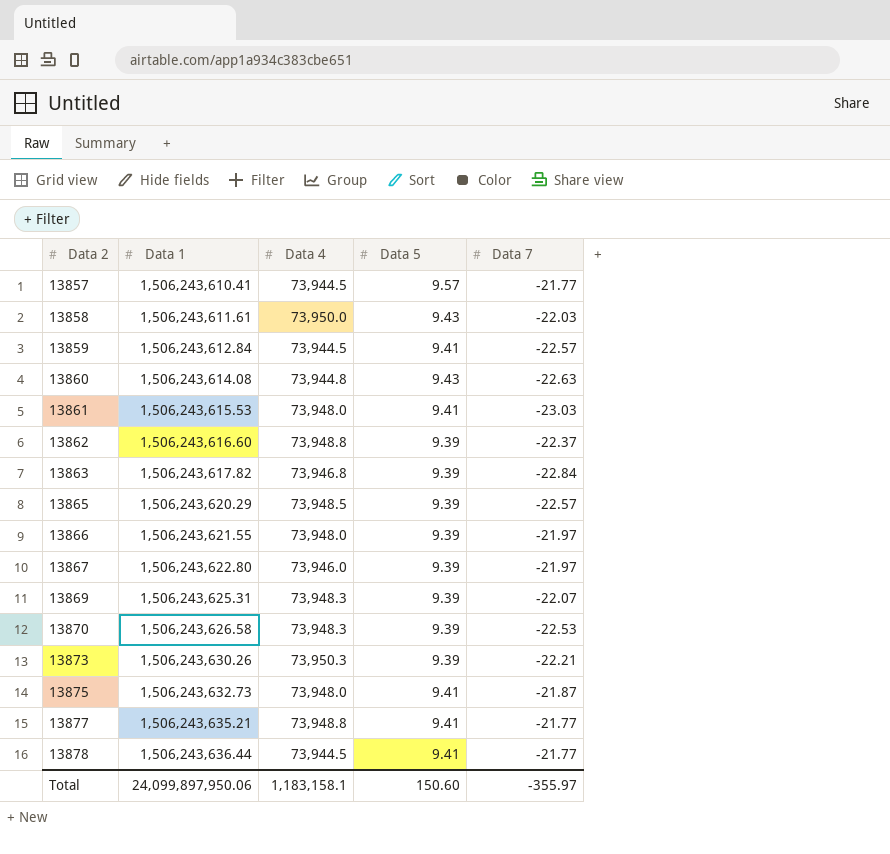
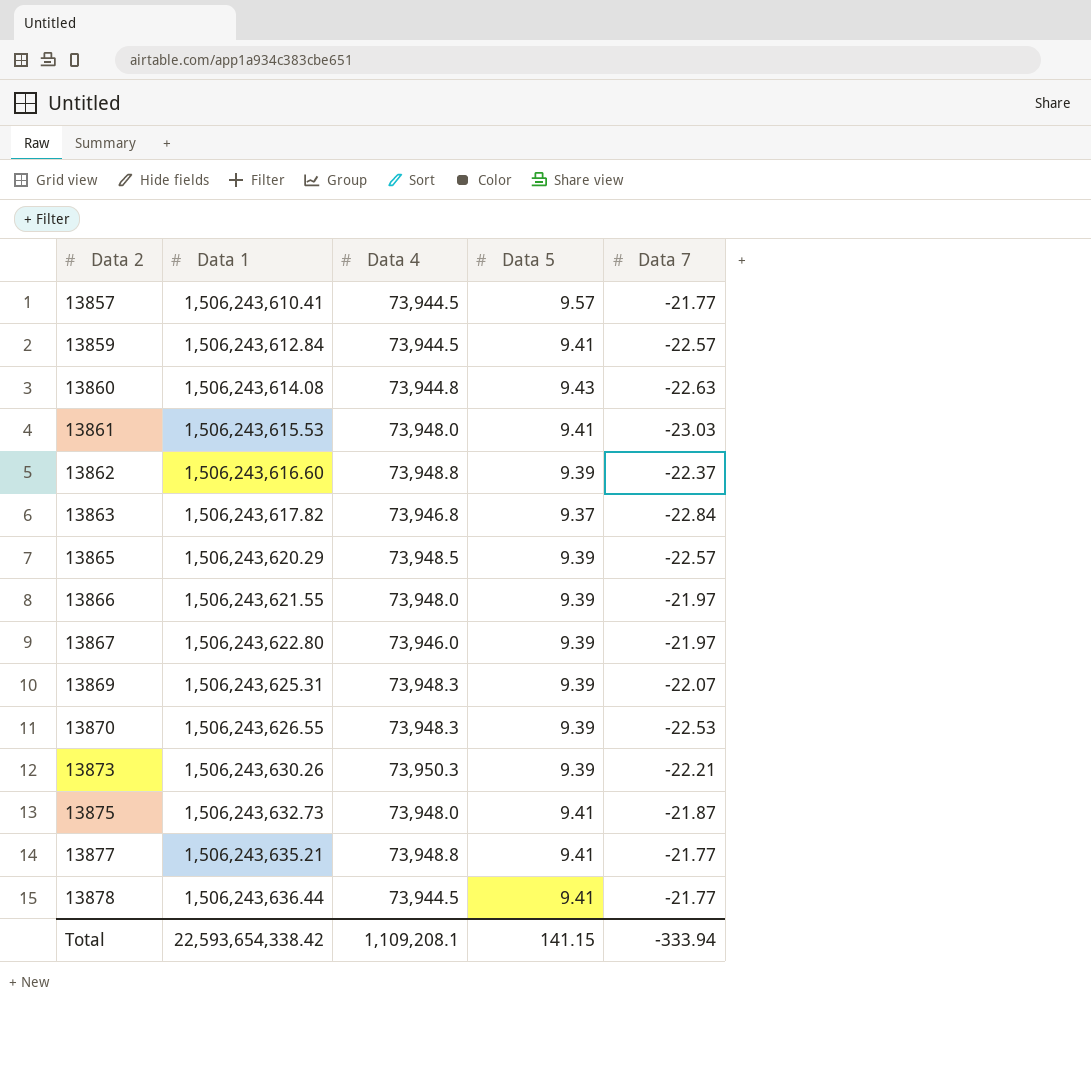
row 13858: 1,506,243,611.61 | 73,950.0 | 9.43 | -22.03 -> none
13863 | Data 5: 9.39 -> 9.37
13870 | Data 1: 1,506,243,626.58 -> 1,506,243,626.55
Total | Data 1: 24,099,897,950.06 -> 22,593,654,338.42
Total | Data 4: 1,183,158.1 -> 1,109,208.1
Total | Data 5: 150.60 -> 141.15
Total | Data 7: -355.97 -> -333.94

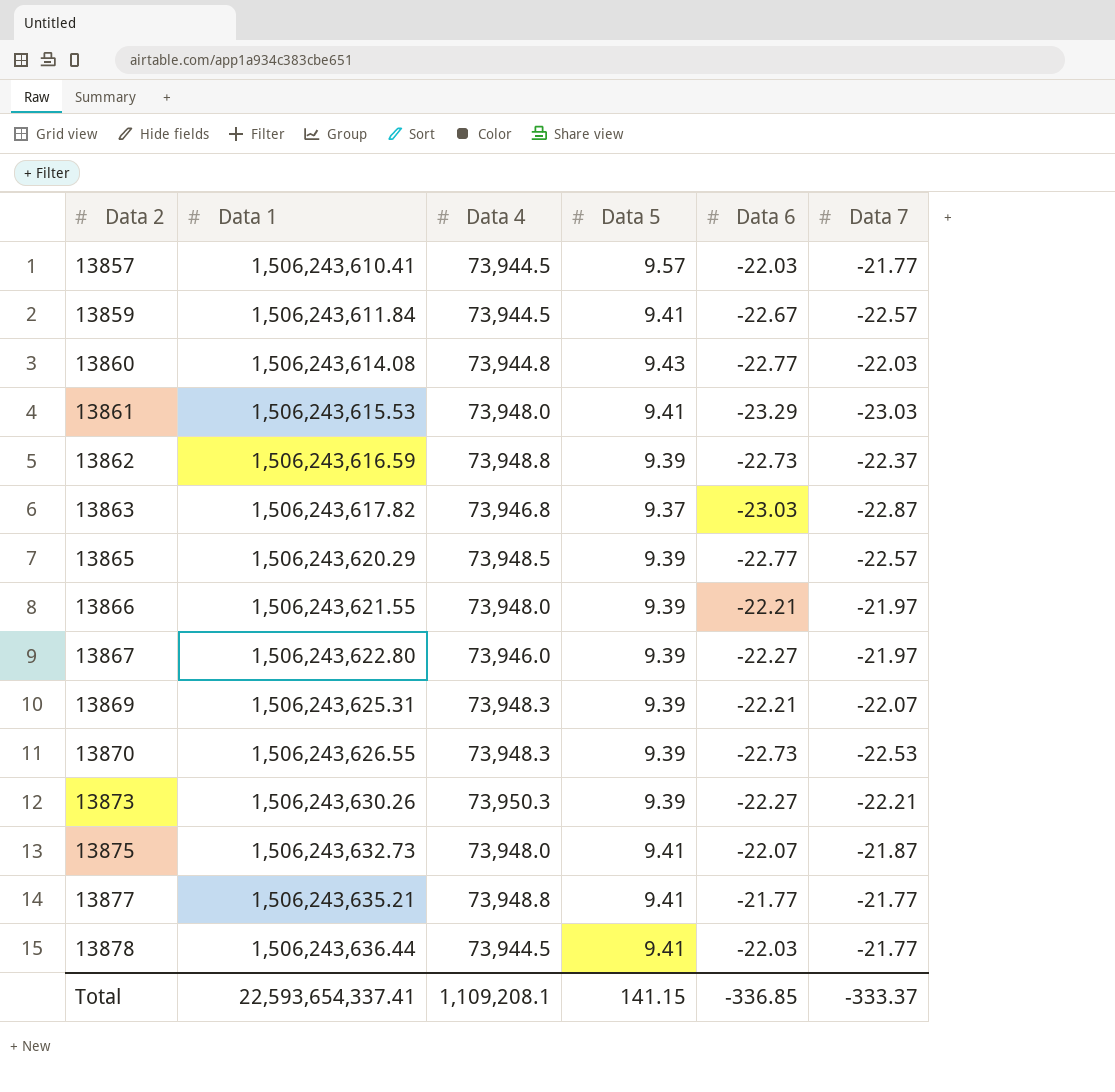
column Data 6 | position: none -> 5
13859 | Data 1: 1,506,243,612.84 -> 1,506,243,611.84
13860 | Data 7: -22.63 -> -22.03
13862 | Data 1: 1,506,243,616.60 -> 1,506,243,616.59
13863 | Data 7: -22.84 -> -22.87
Total | Data 1: 22,593,654,338.42 -> 22,593,654,337.41
Total | Data 7: -333.94 -> -333.37

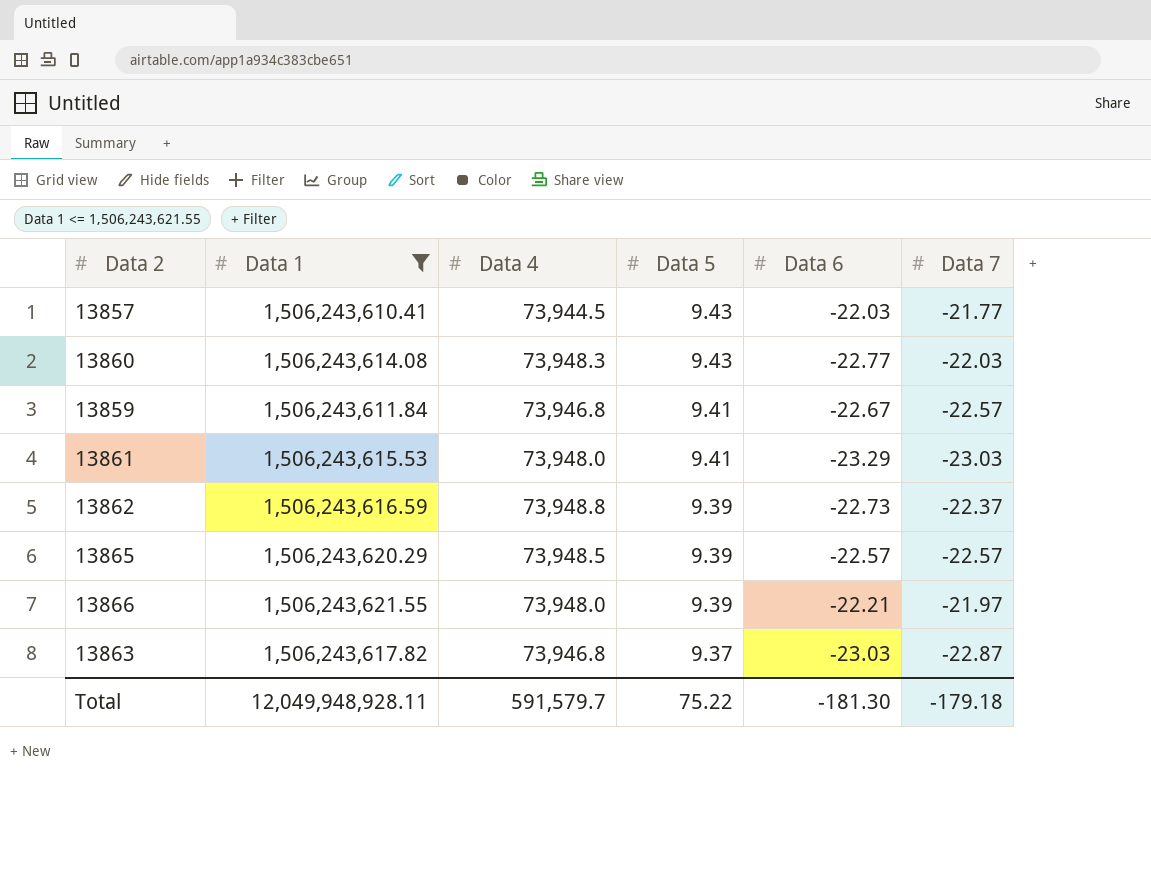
filter: none -> Data 1 <= 1,506,243,621.55
row order: Data 2 ascending -> Data 5 descending
13857 | Data 5: 9.57 -> 9.43
13860 | Data 4: 73,944.8 -> 73,948.3
13859 | Data 4: 73,944.5 -> 73,946.8
13865 | Data 6: -22.77 -> -22.57
Total | Data 1: 22,593,654,337.41 -> 12,049,948,928.11
Total | Data 4: 1,109,208.1 -> 591,579.7
Total | Data 5: 141.15 -> 75.22
Total | Data 6: -336.85 -> -181.30
Total | Data 7: -333.37 -> -179.18

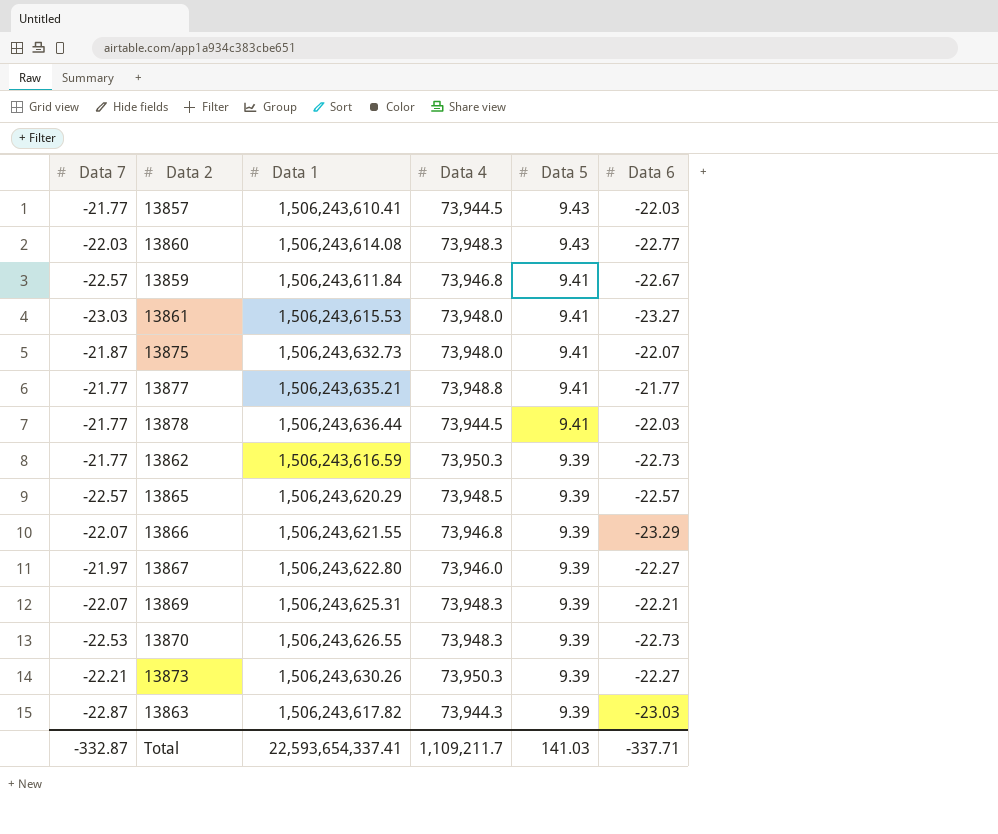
filter: Data 1 <= 1,506,243,621.55 -> none
column Data 7 | position: 6 -> 1
13861 | Data 6: -23.29 -> -23.27
13862 | Data 7: -22.37 -> -21.77
13862 | Data 4: 73,948.8 -> 73,950.3
13866 | Data 7: -21.97 -> -22.07
13866 | Data 4: 73,948.0 -> 73,946.8
13866 | Data 6: -22.21 -> -23.29
13863 | Data 4: 73,946.8 -> 73,944.3
13863 | Data 5: 9.37 -> 9.39
Total | Data 7: -179.18 -> -332.87
Total | Data 1: 12,049,948,928.11 -> 22,593,654,337.41
Total | Data 4: 591,579.7 -> 1,109,211.7
Total | Data 5: 75.22 -> 141.03
Total | Data 6: -181.30 -> -337.71

